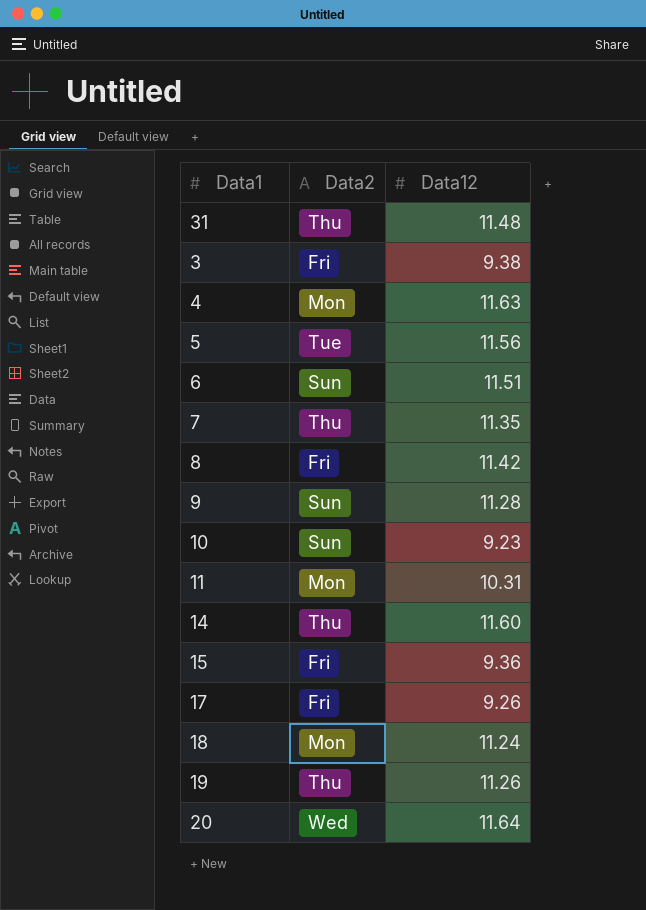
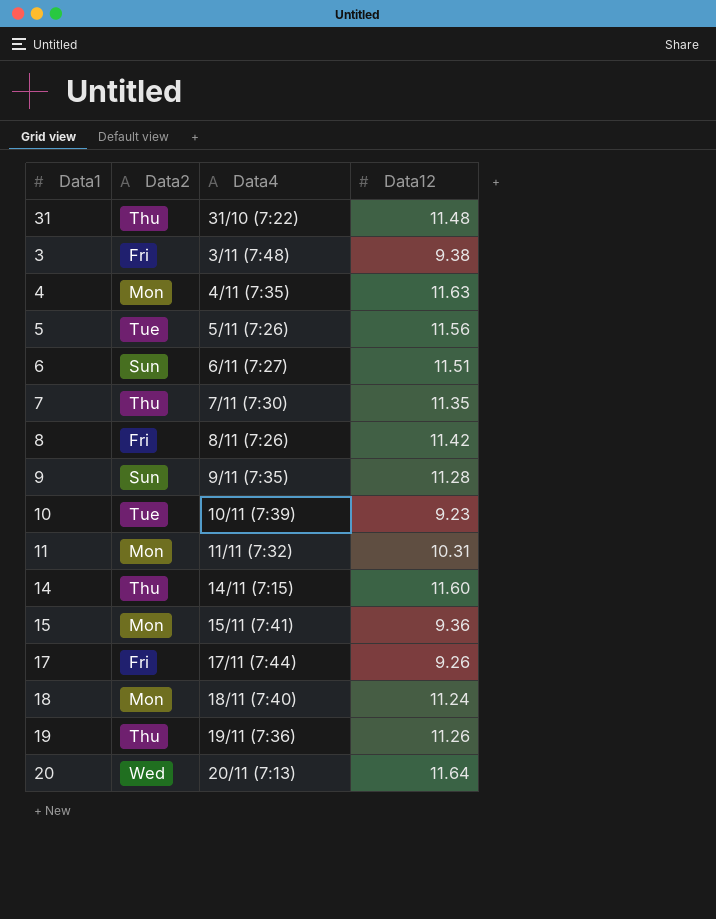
column Data4 | position: none -> 3
10 | Data2: Sun -> Tue
15 | Data2: Fri -> Mon

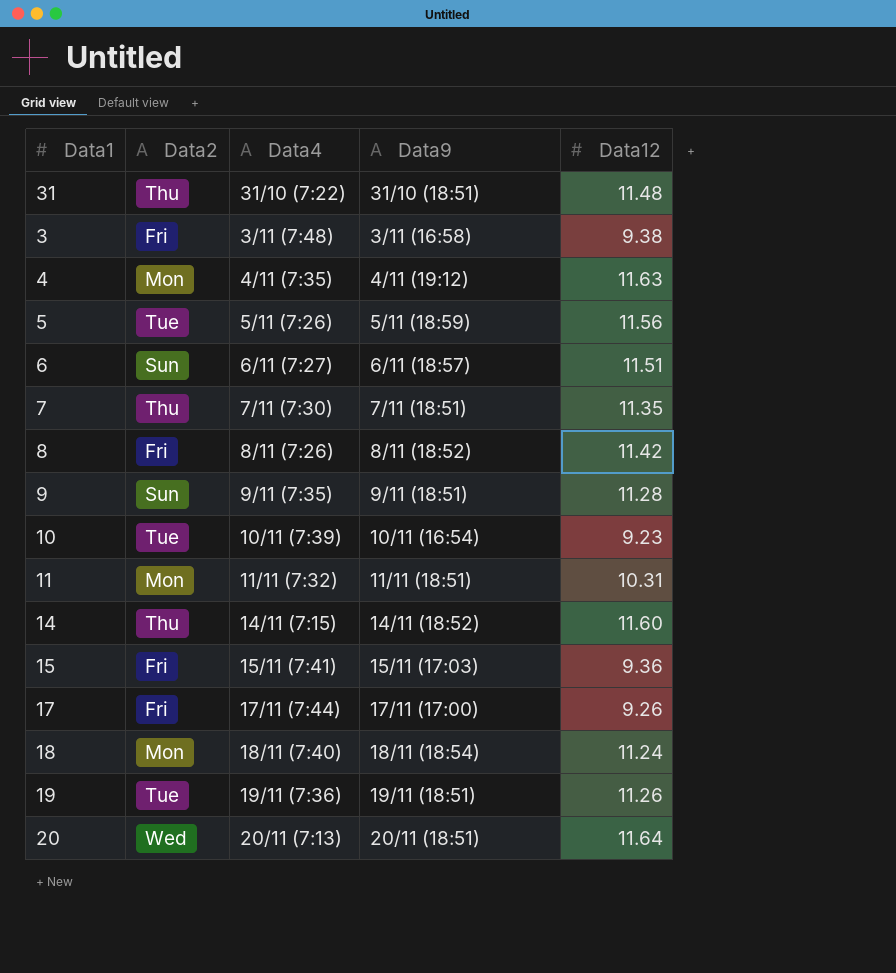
column Data9 | position: none -> 4
15 | Data2: Mon -> Fri
19 | Data2: Thu -> Tue

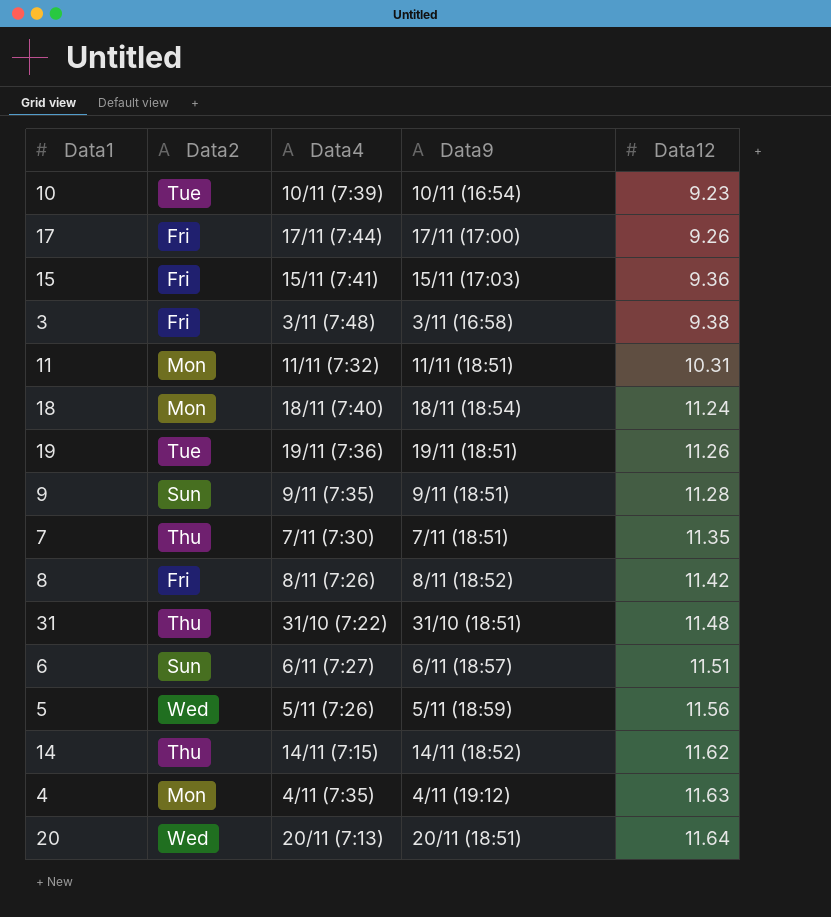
row order: none -> Data12 ascending
5 | Data2: Tue -> Wed
14 | Data12: 11.60 -> 11.62

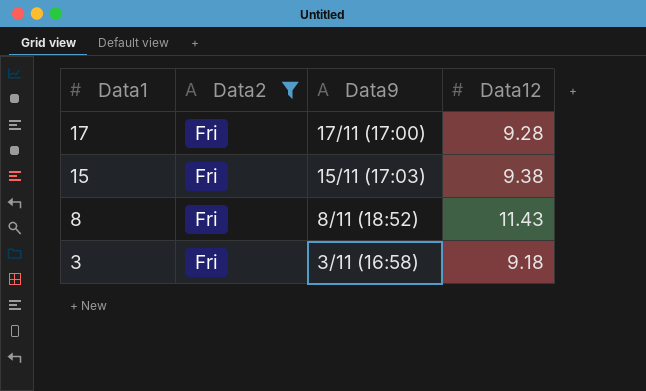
filter: none -> Data2 = Fri
row order: Data12 ascending -> Data1 descending
column Data4 | position: 3 -> none
17 | Data12: 9.26 -> 9.28
15 | Data12: 9.36 -> 9.38
8 | Data12: 11.42 -> 11.43
3 | Data12: 9.38 -> 9.18

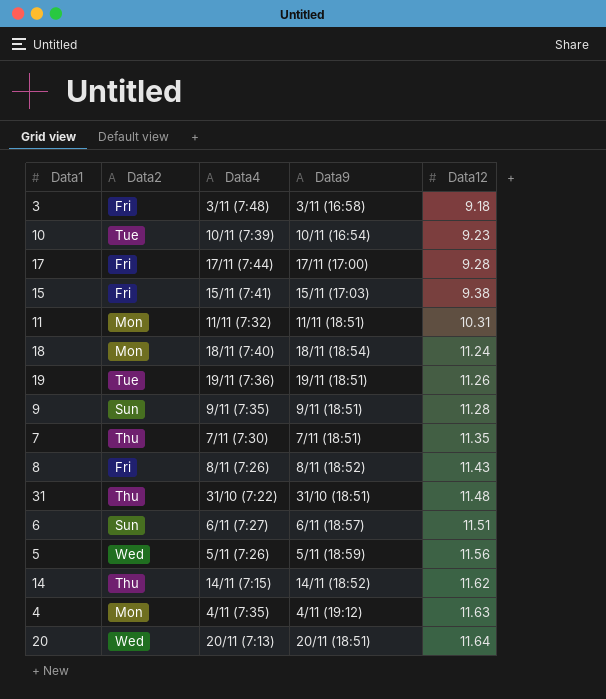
filter: Data2 = Fri -> none
row order: Data1 descending -> Data12 ascending
column Data4 | position: none -> 3

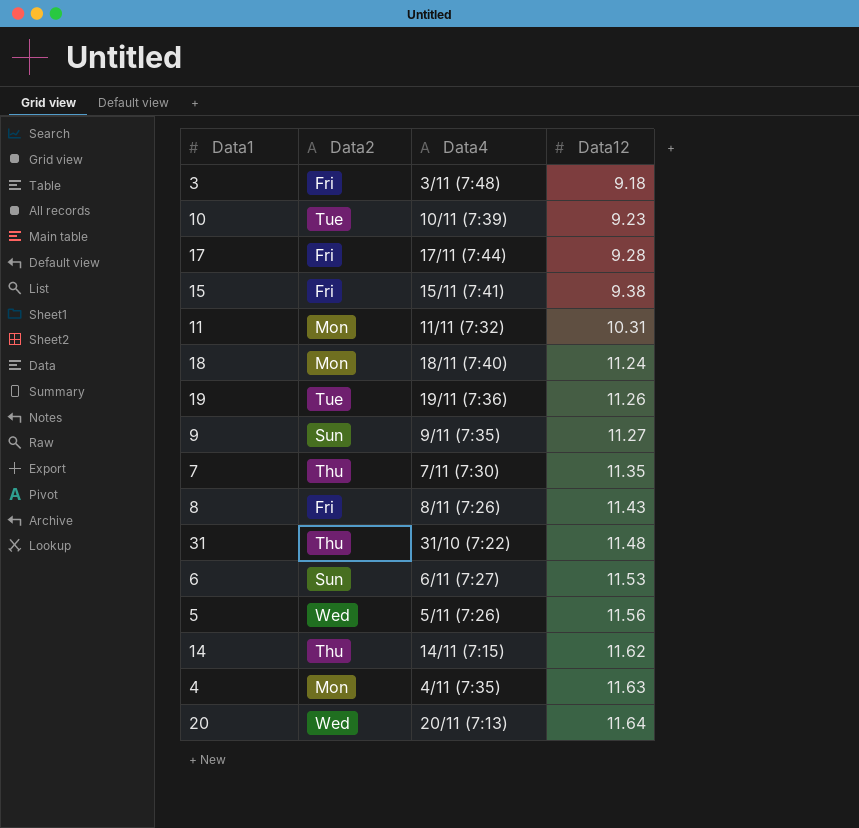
column Data9 | position: 4 -> none
9 | Data12: 11.28 -> 11.27
6 | Data12: 11.51 -> 11.53

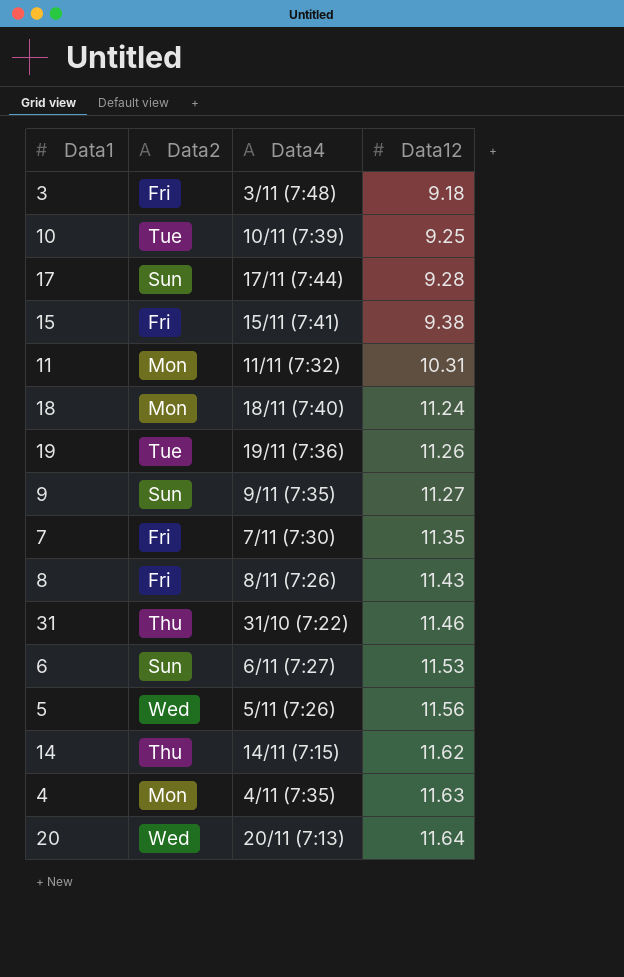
10 | Data12: 9.23 -> 9.25
17 | Data2: Fri -> Sun
7 | Data2: Thu -> Fri
31 | Data12: 11.48 -> 11.46

